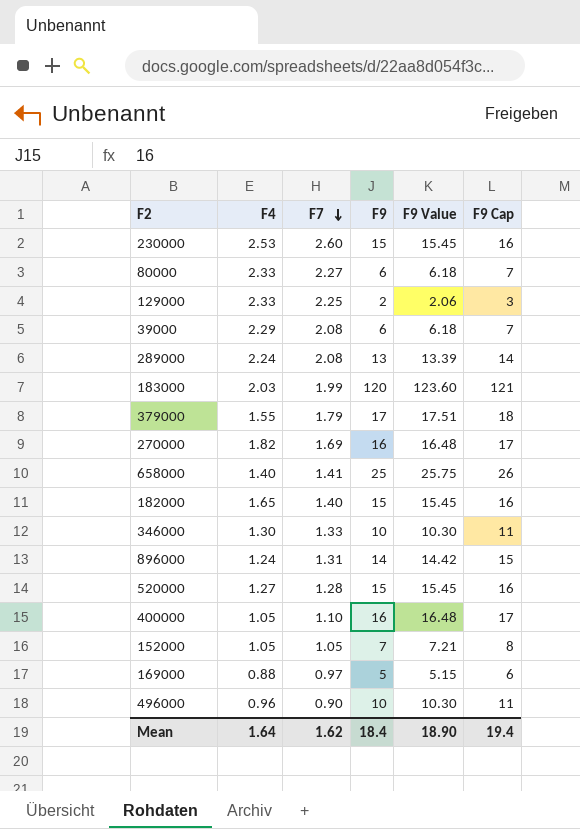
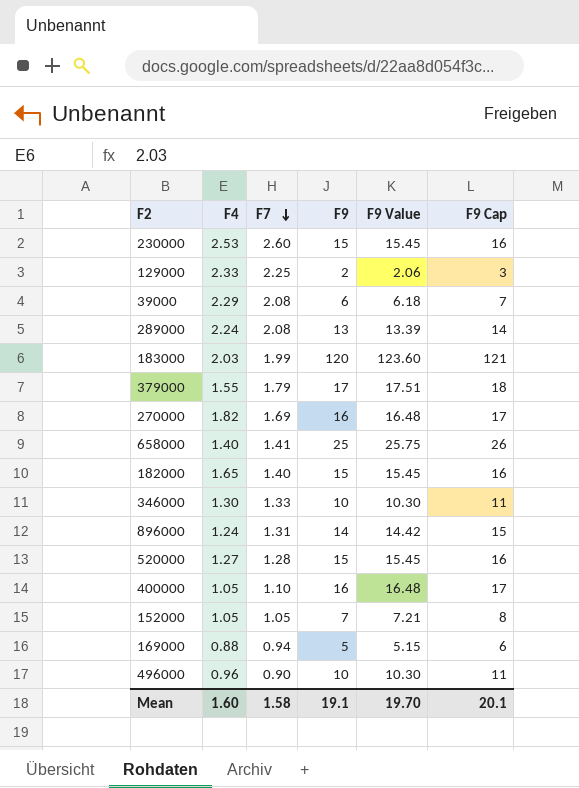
row 80000: 2.33 | 2.27 | 6 | 6.18 | 7 -> none
169000 | F7: 0.97 -> 0.94
Mean | F4: 1.64 -> 1.60
Mean | F7: 1.62 -> 1.58
Mean | F9: 18.4 -> 19.1
Mean | F9 Value: 18.90 -> 19.70
Mean | F9 Cap: 19.4 -> 20.1

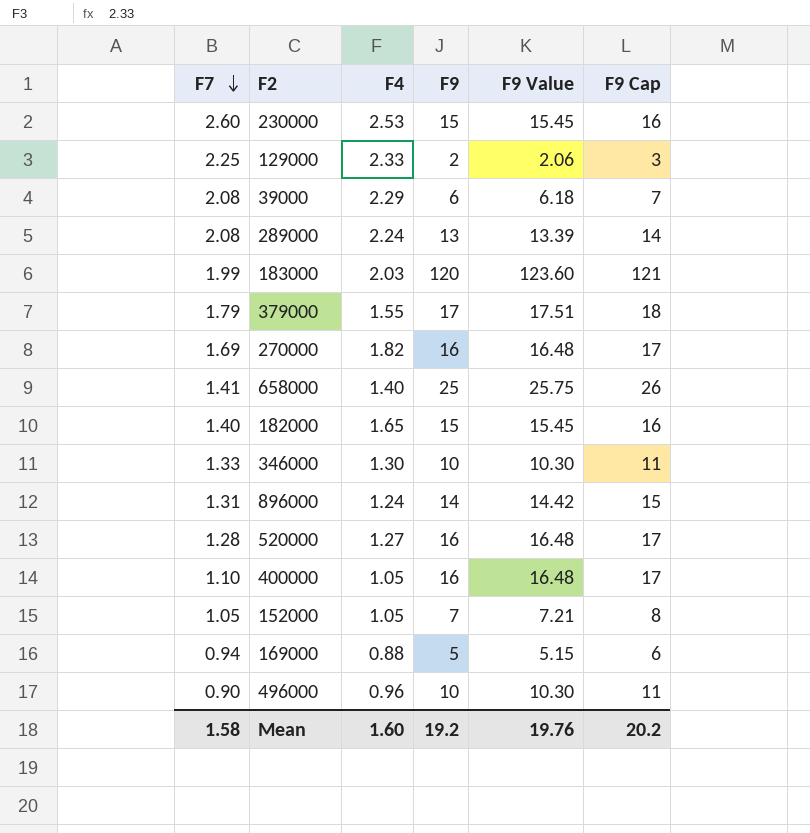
column F7 | position: 3 -> 1
520000 | F9: 15 -> 16
520000 | F9 Value: 15.45 -> 16.48
520000 | F9 Cap: 16 -> 17
Mean | F9: 19.1 -> 19.2
Mean | F9 Value: 19.70 -> 19.76
Mean | F9 Cap: 20.1 -> 20.2

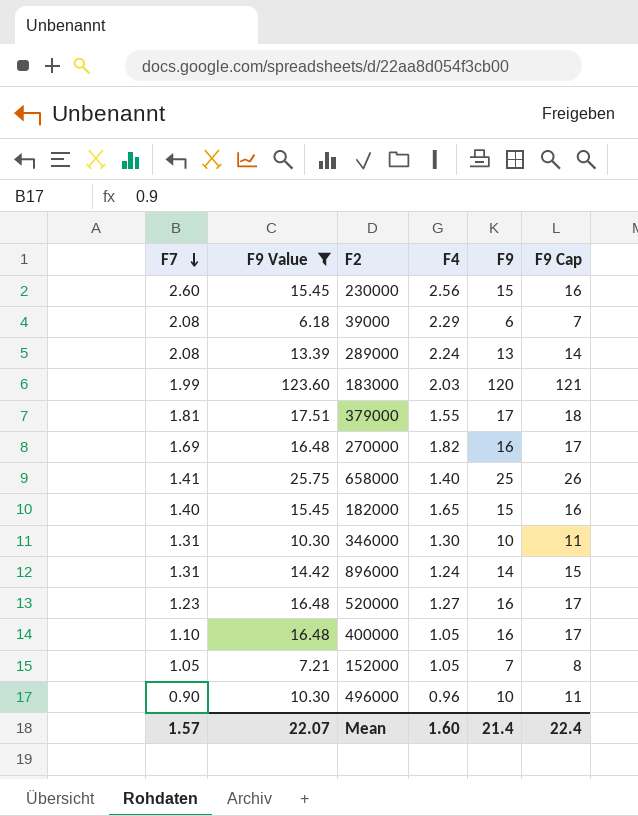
filter: none -> F9 Value >= 6.18
column F9 Value | position: 5 -> 2
230000 | F4: 2.53 -> 2.56
379000 | F7: 1.79 -> 1.81
346000 | F7: 1.33 -> 1.31
520000 | F7: 1.28 -> 1.23
Mean | F7: 1.58 -> 1.57
Mean | F9 Value: 19.76 -> 22.07
Mean | F9: 19.2 -> 21.4
Mean | F9 Cap: 20.2 -> 22.4

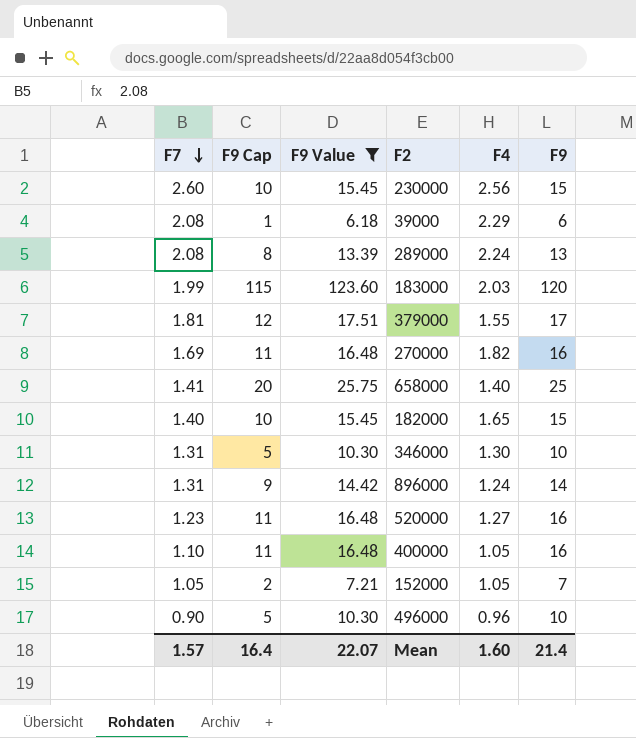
column F9 Cap | formula: [F9] + 1 -> [F9] - 5
column F9 Cap | position: 6 -> 2
Mean | F9 Cap: 22.4 -> 16.4

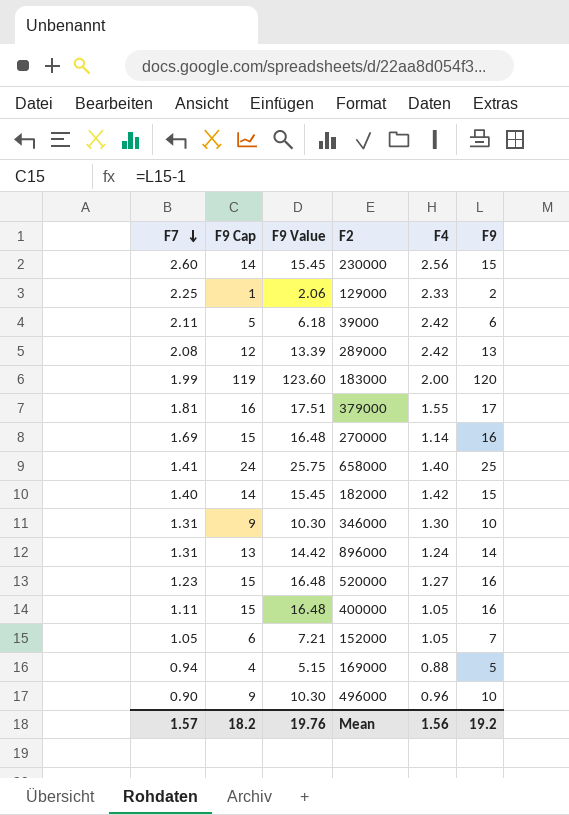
filter: F9 Value >= 6.18 -> none
column F9 Cap | formula: [F9] - 5 -> [F9] - 1
39000 | F7: 2.08 -> 2.11
39000 | F4: 2.29 -> 2.42
289000 | F4: 2.24 -> 2.42
183000 | F4: 2.03 -> 2.00
270000 | F4: 1.82 -> 1.14
182000 | F4: 1.65 -> 1.42
400000 | F7: 1.10 -> 1.11
Mean | F9 Cap: 16.4 -> 18.2
Mean | F9 Value: 22.07 -> 19.76
Mean | F4: 1.60 -> 1.56
Mean | F9: 21.4 -> 19.2

